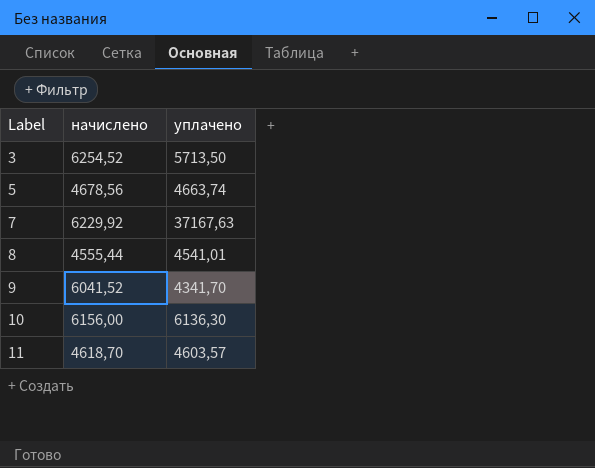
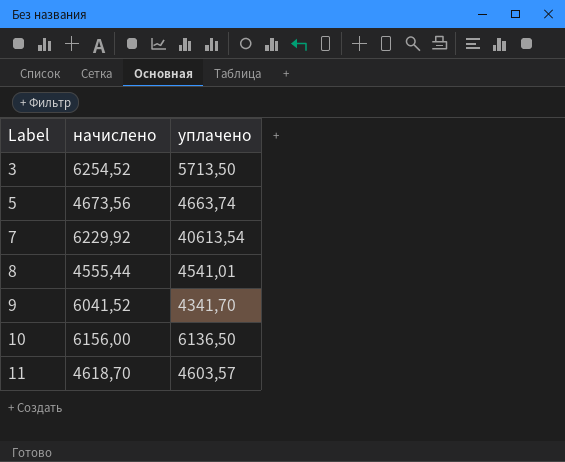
5 | начислено: 4678,56 -> 4673,56
7 | уплачено: 37167,63 -> 40613,54
10 | уплачено: 6136,30 -> 6136,50

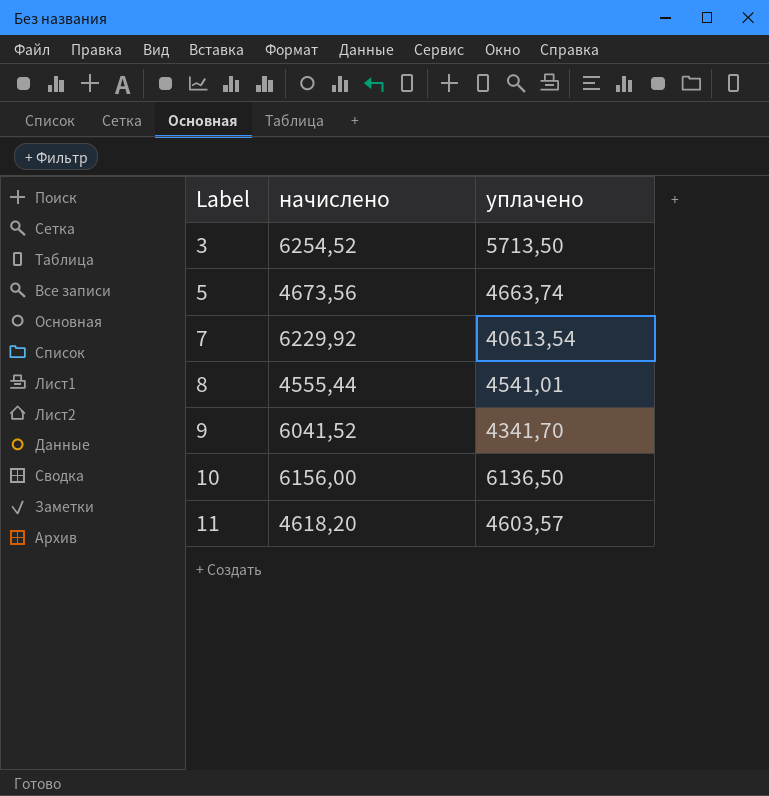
11 | начислено: 4618,70 -> 4618,20

